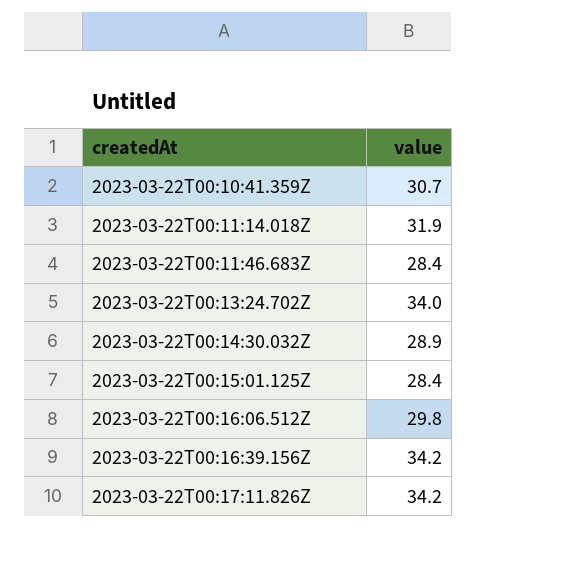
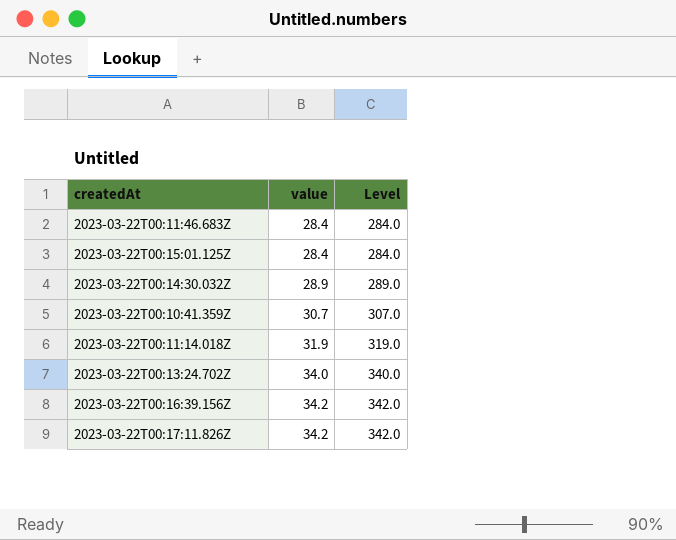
row order: createdAt ascending -> value ascending
column Level | formula: none -> [value] * 10
row 2023-03-22T00:16:06.512Z: 29.8 -> none

